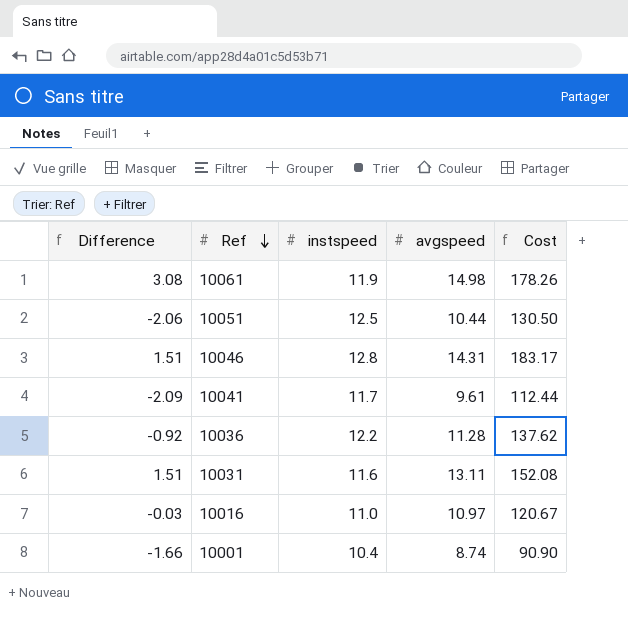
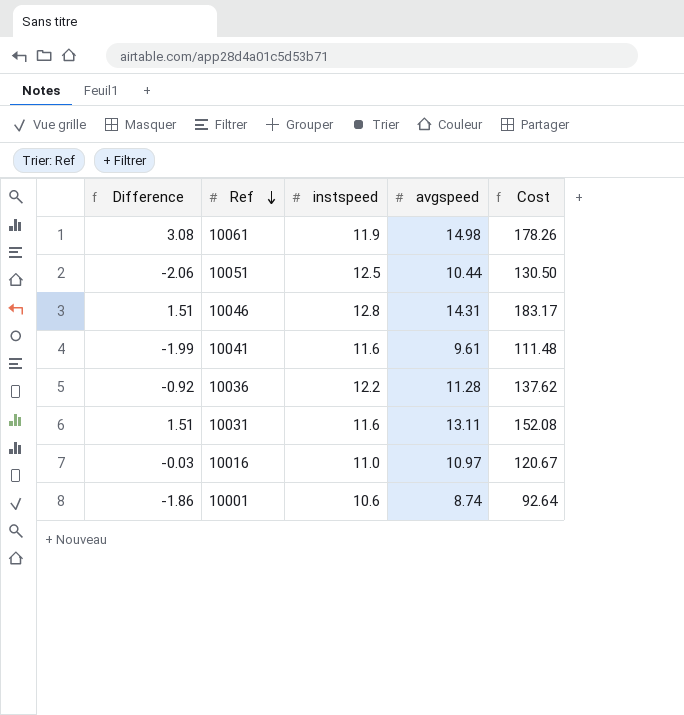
10041 | Difference: -2.09 -> -1.99
10041 | instspeed: 11.7 -> 11.6
10041 | Cost: 112.44 -> 111.48
10001 | Difference: -1.66 -> -1.86
10001 | instspeed: 10.4 -> 10.6
10001 | Cost: 90.90 -> 92.64

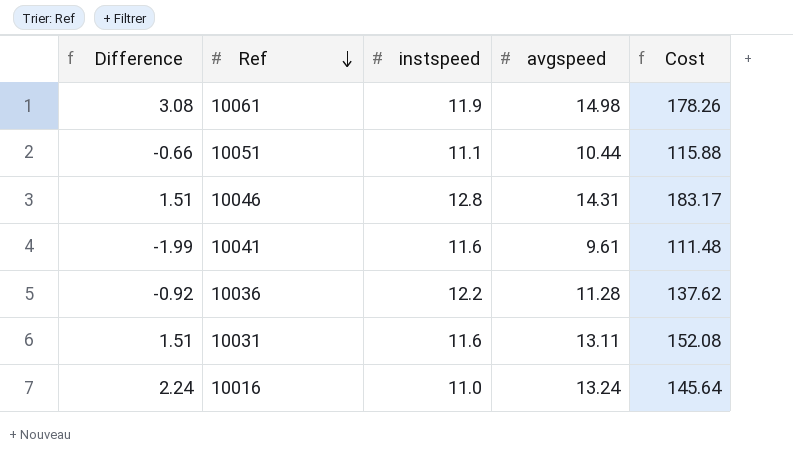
row 10001: -1.86 | 10.6 | 8.74 | 92.64 -> none
10051 | Difference: -2.06 -> -0.66
10051 | instspeed: 12.5 -> 11.1
10051 | Cost: 130.50 -> 115.88
10016 | Difference: -0.03 -> 2.24
10016 | avgspeed: 10.97 -> 13.24
10016 | Cost: 120.67 -> 145.64

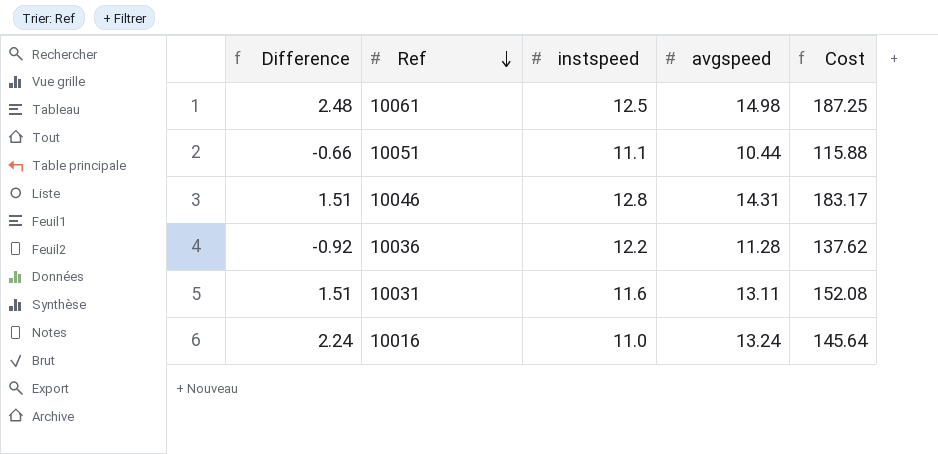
row 10041: -1.99 | 11.6 | 9.61 | 111.48 -> none
10061 | Difference: 3.08 -> 2.48
10061 | instspeed: 11.9 -> 12.5
10061 | Cost: 178.26 -> 187.25

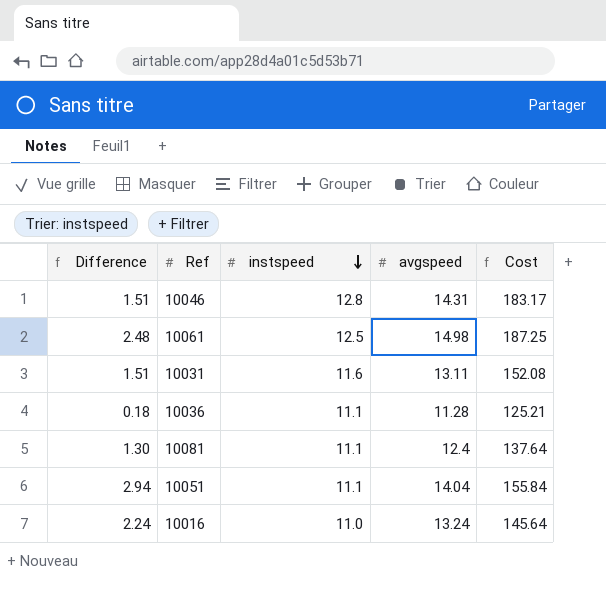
row order: Ref descending -> instspeed descending
10036 | Difference: -0.92 -> 0.18
10036 | instspeed: 12.2 -> 11.1
10036 | Cost: 137.62 -> 125.21
row 10081: none -> 1.30 | 11.1 | 12.4 | 137.64
10051 | Difference: -0.66 -> 2.94
10051 | avgspeed: 10.44 -> 14.04
10051 | Cost: 115.88 -> 155.84

